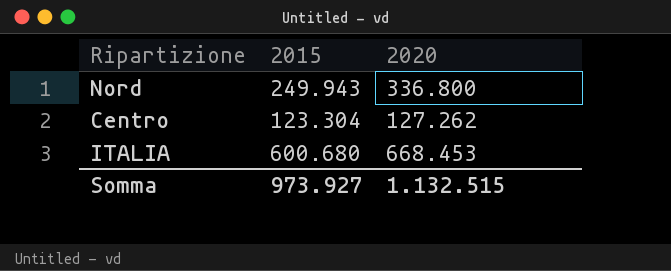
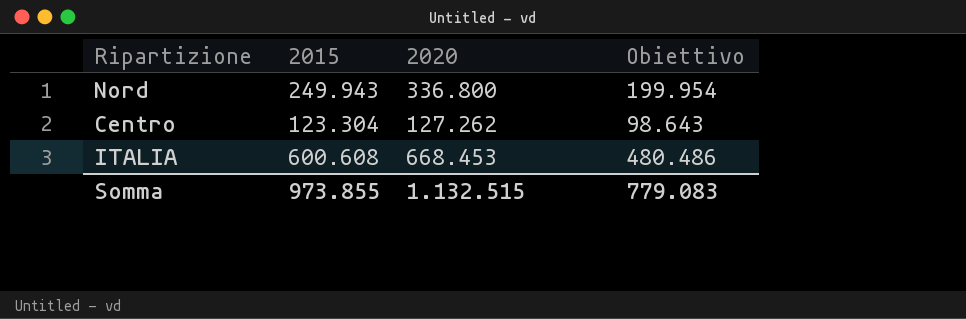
column Obiettivo | formula: none -> [2015] * 0,8
ITALIA | 2015: 600.680 -> 600.608
Somma | 2015: 973.927 -> 973.855

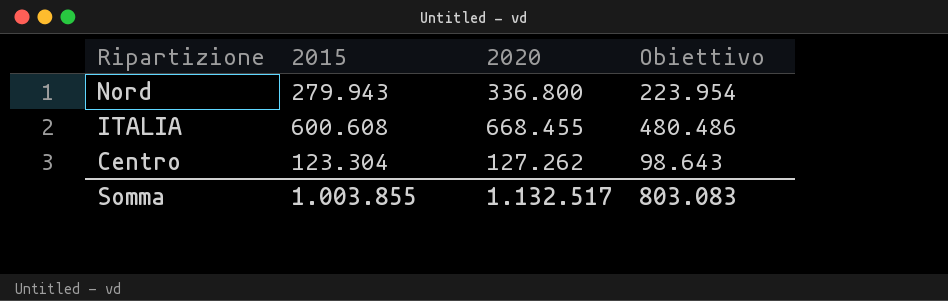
row order: none -> Ripartizione descending
Nord | 2015: 249.943 -> 279.943
Nord | Obiettivo: 199.954 -> 223.954
ITALIA | 2020: 668.453 -> 668.455
Somma | 2015: 973.855 -> 1.003.855
Somma | 2020: 1.132.515 -> 1.132.517
Somma | Obiettivo: 779.083 -> 803.083

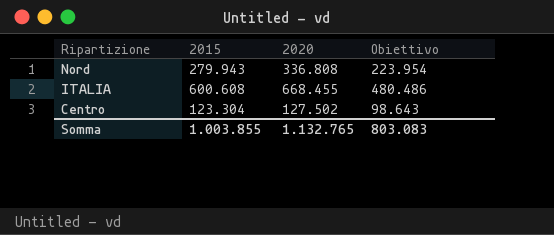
Nord | 2020: 336.800 -> 336.808
Centro | 2020: 127.262 -> 127.502
Somma | 2020: 1.132.517 -> 1.132.765

